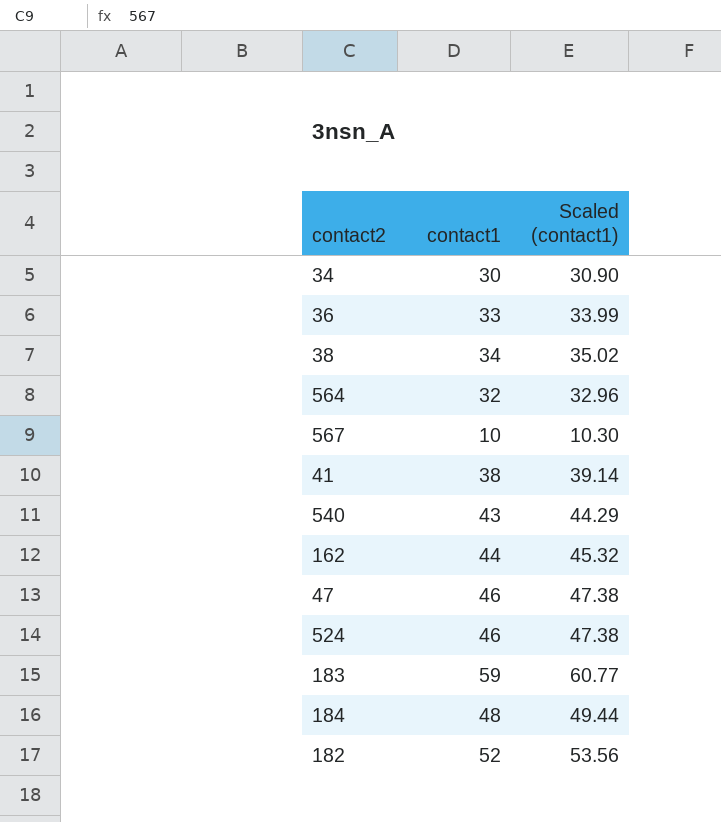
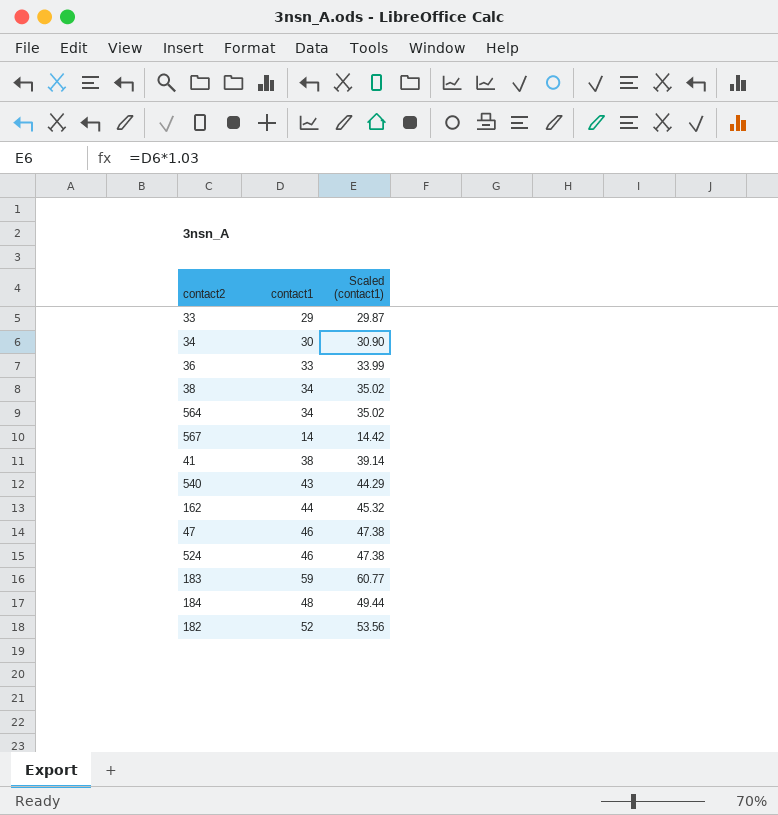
row 33: none -> 29 | 29.87
564 | contact1: 32 -> 34
564 | Scaled (contact1): 32.96 -> 35.02
567 | contact1: 10 -> 14
567 | Scaled (contact1): 10.30 -> 14.42

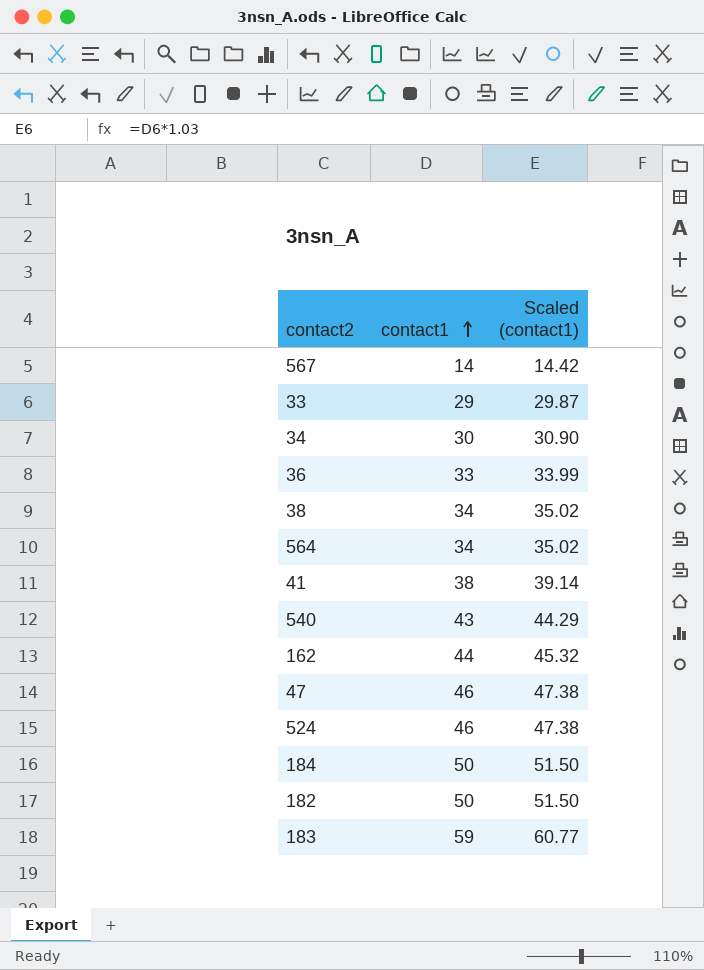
row order: none -> contact1 ascending
184 | contact1: 48 -> 50
184 | Scaled (contact1): 49.44 -> 51.50
182 | contact1: 52 -> 50
182 | Scaled (contact1): 53.56 -> 51.50

